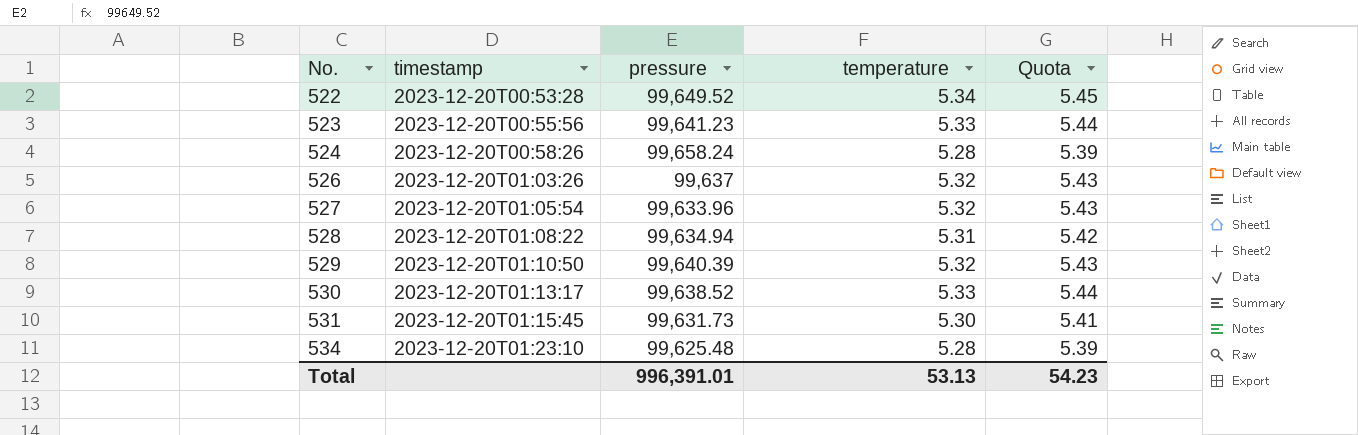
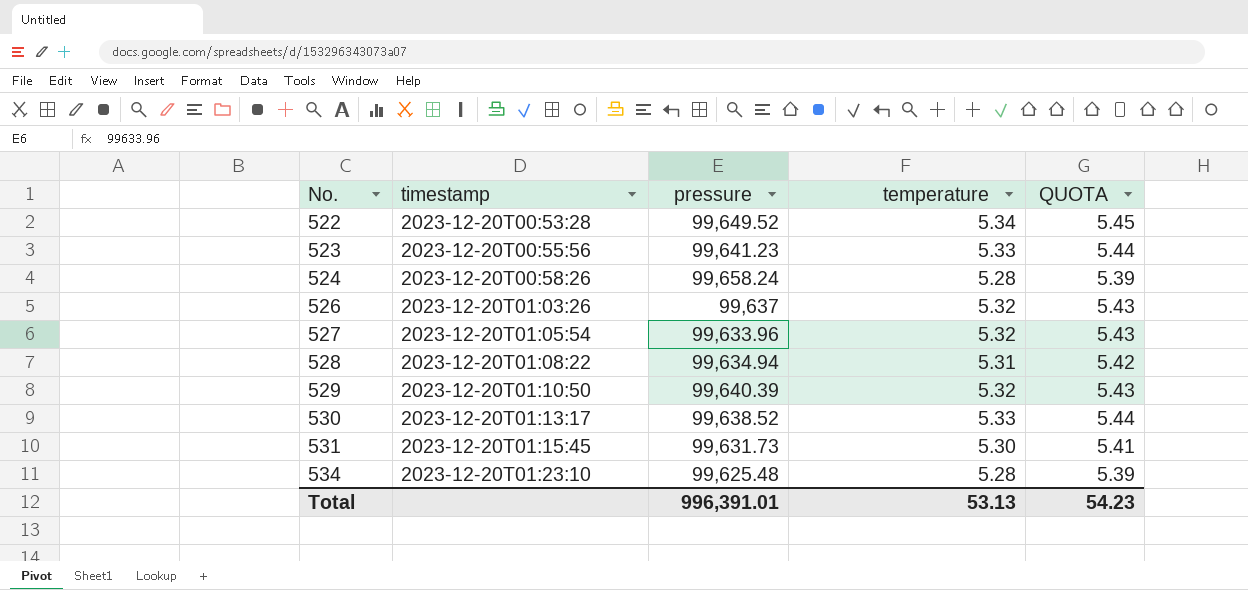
column name: Quota -> QUOTA

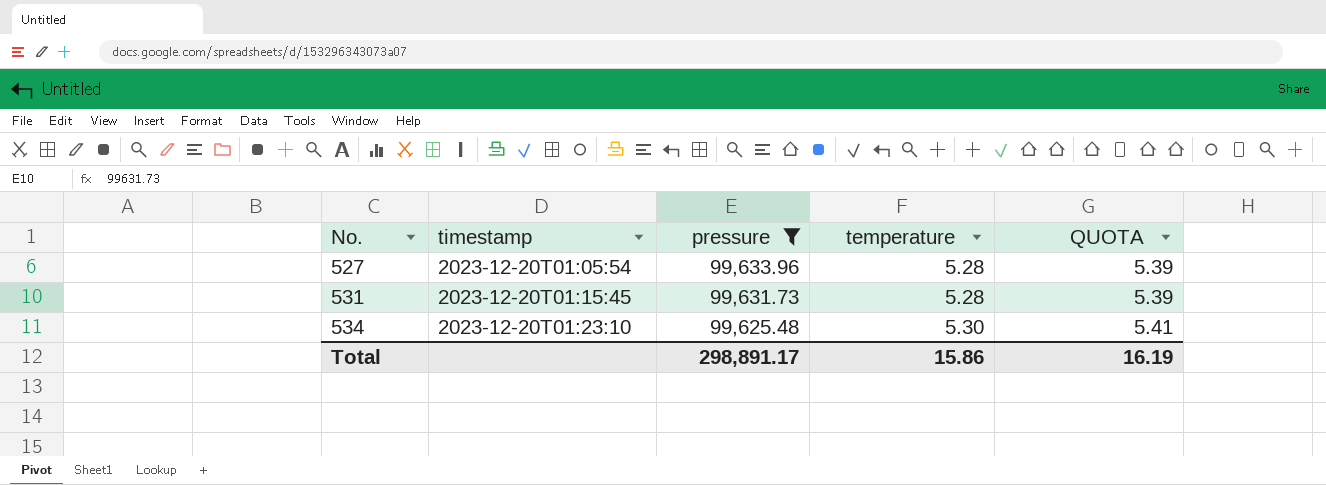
filter: none -> pressure <= 99,633.96
527 | temperature: 5.32 -> 5.28
527 | QUOTA: 5.43 -> 5.39
531 | temperature: 5.30 -> 5.28
531 | QUOTA: 5.41 -> 5.39
534 | temperature: 5.28 -> 5.30
534 | QUOTA: 5.39 -> 5.41
Total | pressure: 996,391.01 -> 298,891.17
Total | temperature: 53.13 -> 15.86
Total | QUOTA: 54.23 -> 16.19

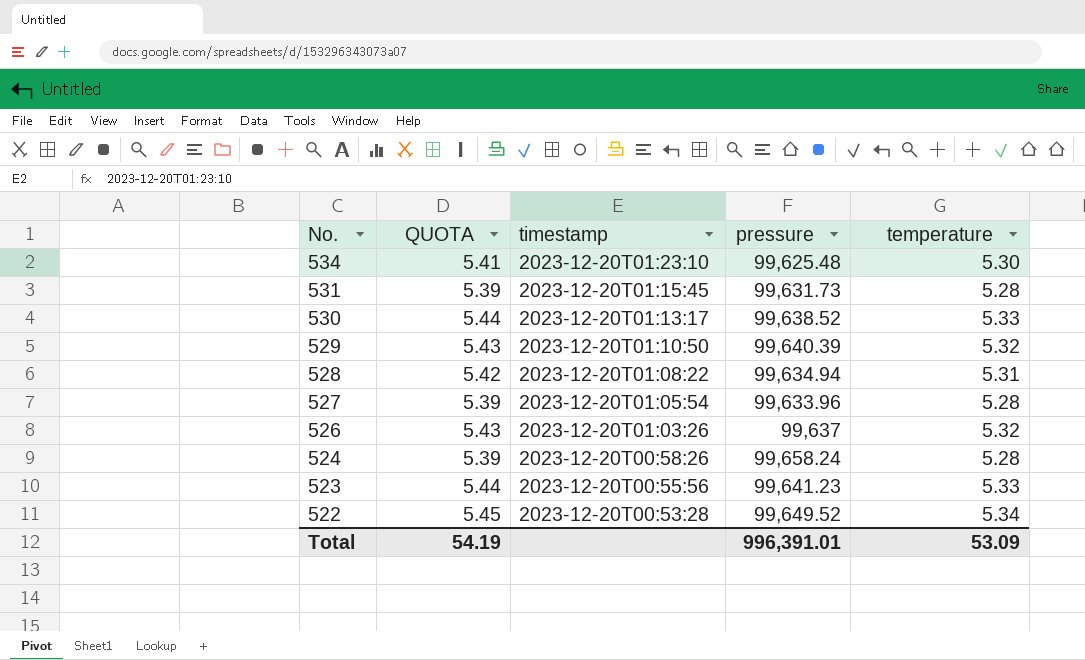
filter: pressure <= 99,633.96 -> none
row order: No. ascending -> No. descending
column QUOTA | position: 5 -> 2
Total | QUOTA: 16.19 -> 54.19
Total | pressure: 298,891.17 -> 996,391.01
Total | temperature: 15.86 -> 53.09

